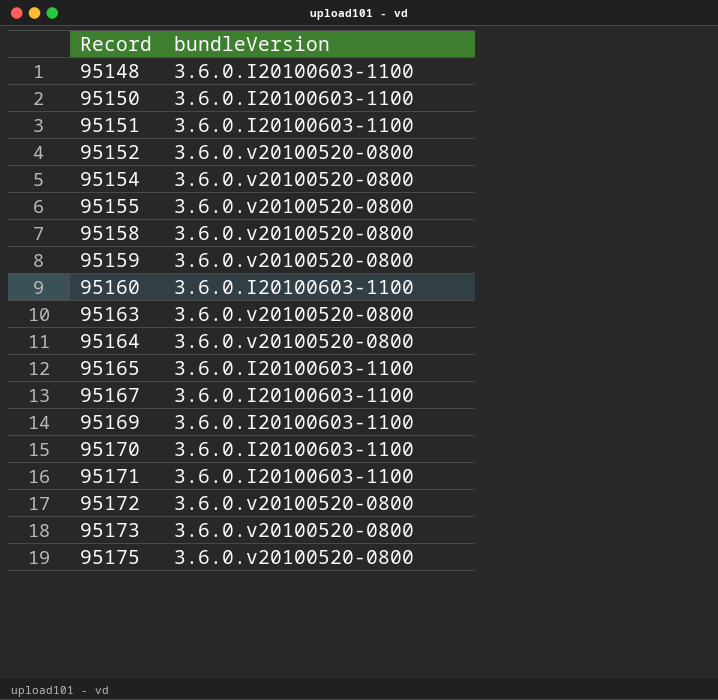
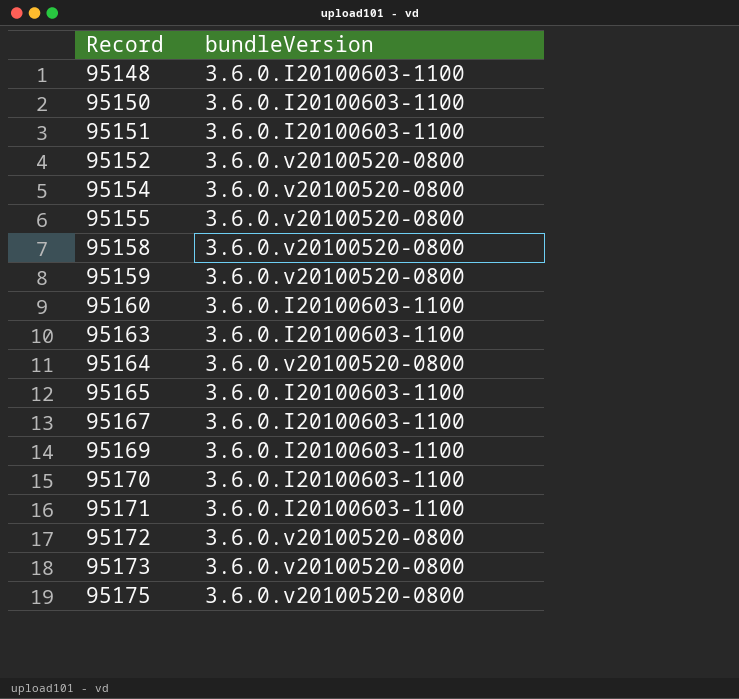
95163 | bundleVersion: 3.6.0.v20100520-0800 -> 3.6.0.I20100603-1100

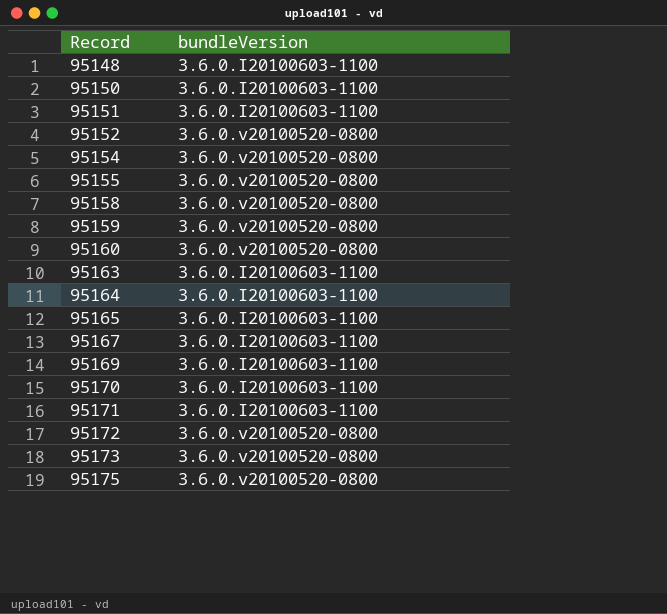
95160 | bundleVersion: 3.6.0.I20100603-1100 -> 3.6.0.v20100520-0800
95164 | bundleVersion: 3.6.0.v20100520-0800 -> 3.6.0.I20100603-1100

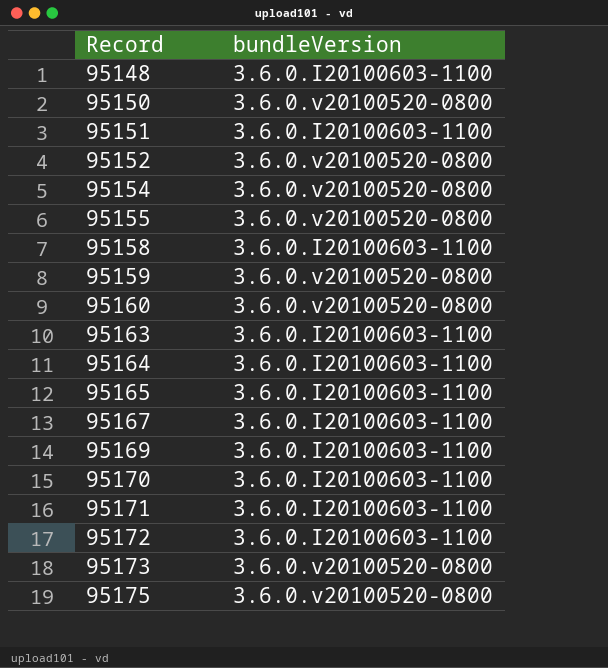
95150 | bundleVersion: 3.6.0.I20100603-1100 -> 3.6.0.v20100520-0800
95158 | bundleVersion: 3.6.0.v20100520-0800 -> 3.6.0.I20100603-1100
95172 | bundleVersion: 3.6.0.v20100520-0800 -> 3.6.0.I20100603-1100

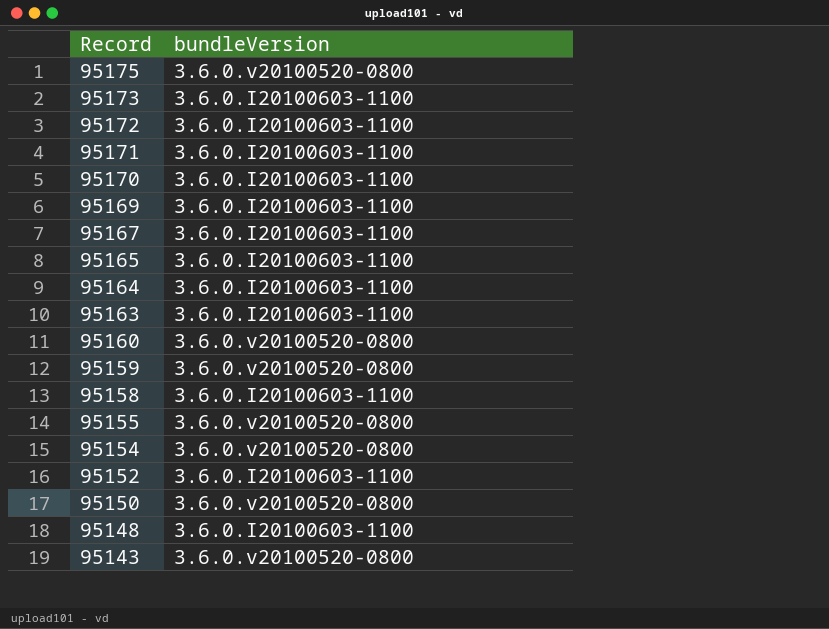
row order: Record ascending -> Record descending
row 95151: 3.6.0.I20100603-1100 -> none
95173 | bundleVersion: 3.6.0.v20100520-0800 -> 3.6.0.I20100603-1100
95152 | bundleVersion: 3.6.0.v20100520-0800 -> 3.6.0.I20100603-1100
row 95143: none -> 3.6.0.v20100520-0800

